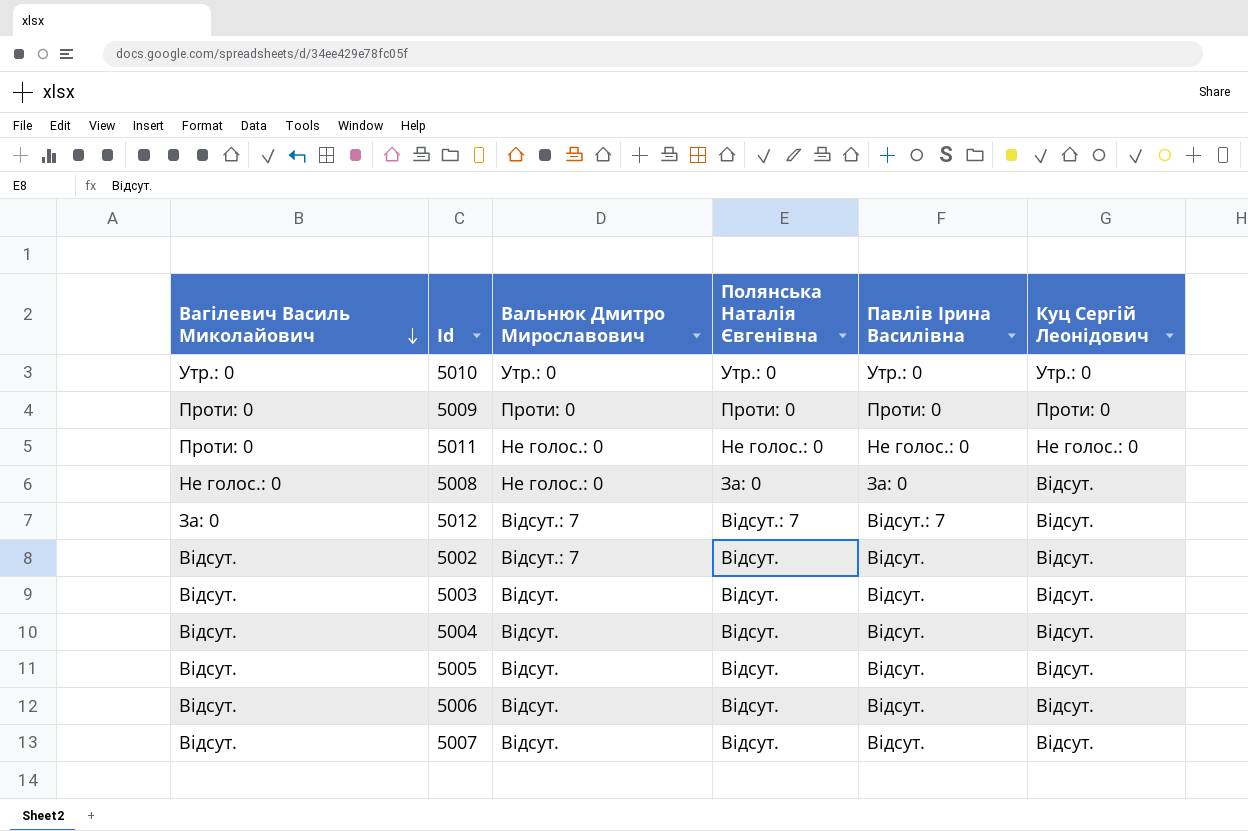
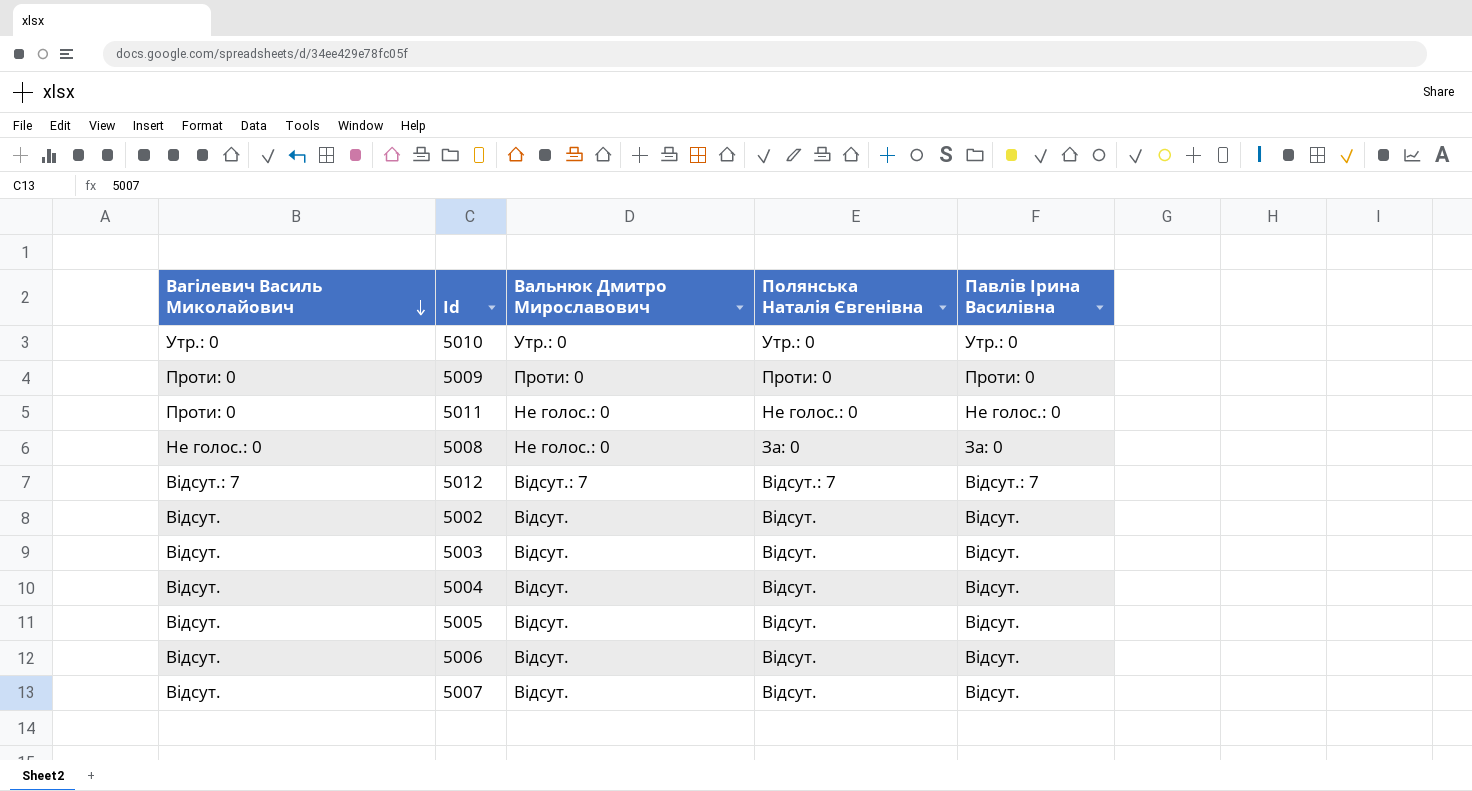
column Куц Сергій Леонідович | position: 6 -> none
5012 | Вагілевич Василь Миколайович: За: 0 -> Відсут.: 7
5002 | Вальнюк Дмитро Мирославович: Відсут.: 7 -> Відсут.

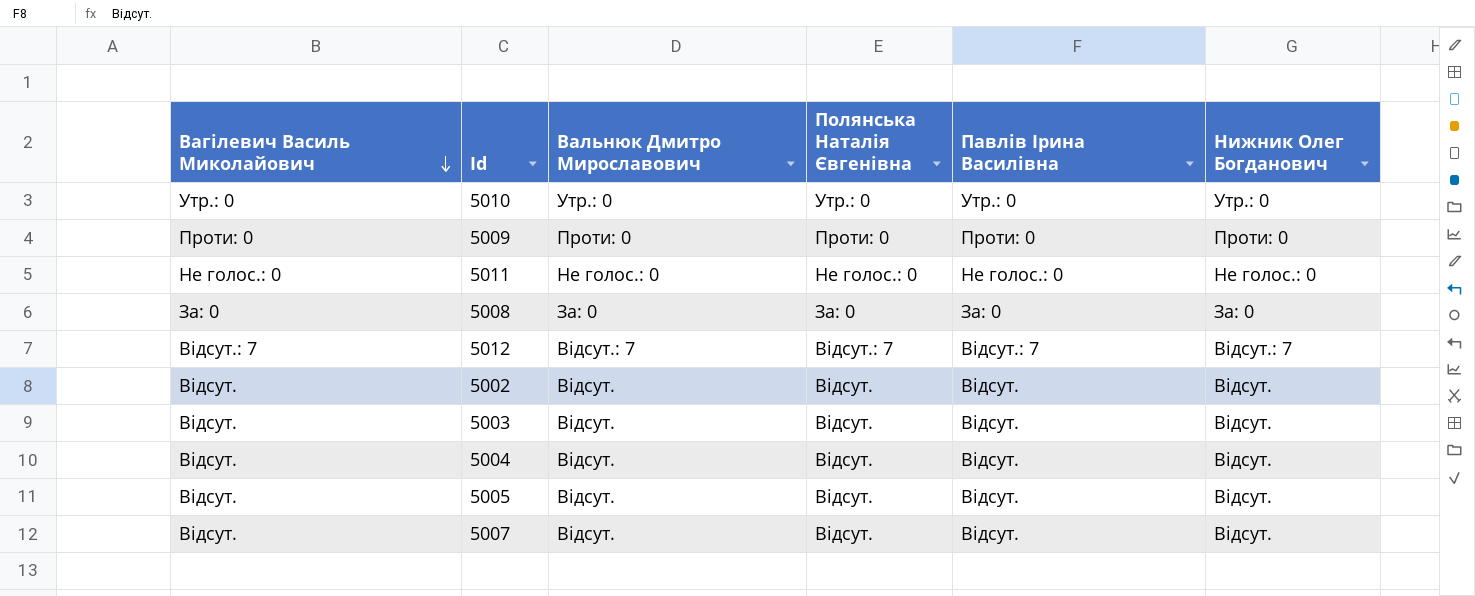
column Нижник Олег Богданович | position: none -> 6
row 5006: Відсут. | Відсут. | Відсут. | Відсут. -> none
5011 | Вагілевич Василь Миколайович: Проти: 0 -> Не голос.: 0
5008 | Вагілевич Василь Миколайович: Не голос.: 0 -> За: 0
5008 | Вальнюк Дмитро Мирославович: Не голос.: 0 -> За: 0

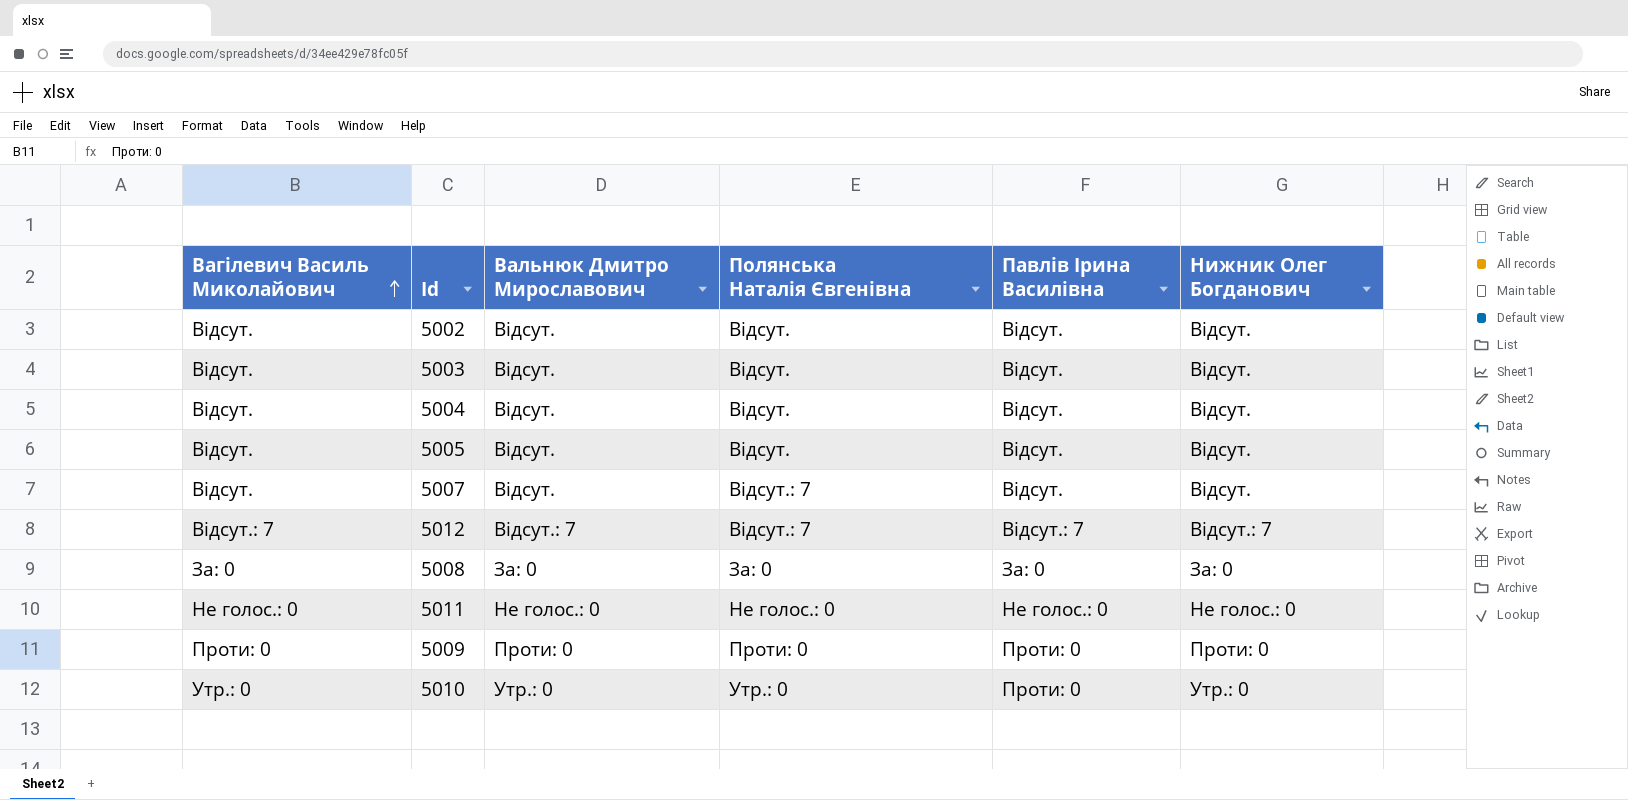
row order: Вагілевич Василь Миколайович descending -> Вагілевич Василь Миколайович ascending
5007 | Полянська Наталія Євгенівна: Відсут. -> Відсут.: 7
5010 | Павлів Ірина Василівна: Утр.: 0 -> Проти: 0

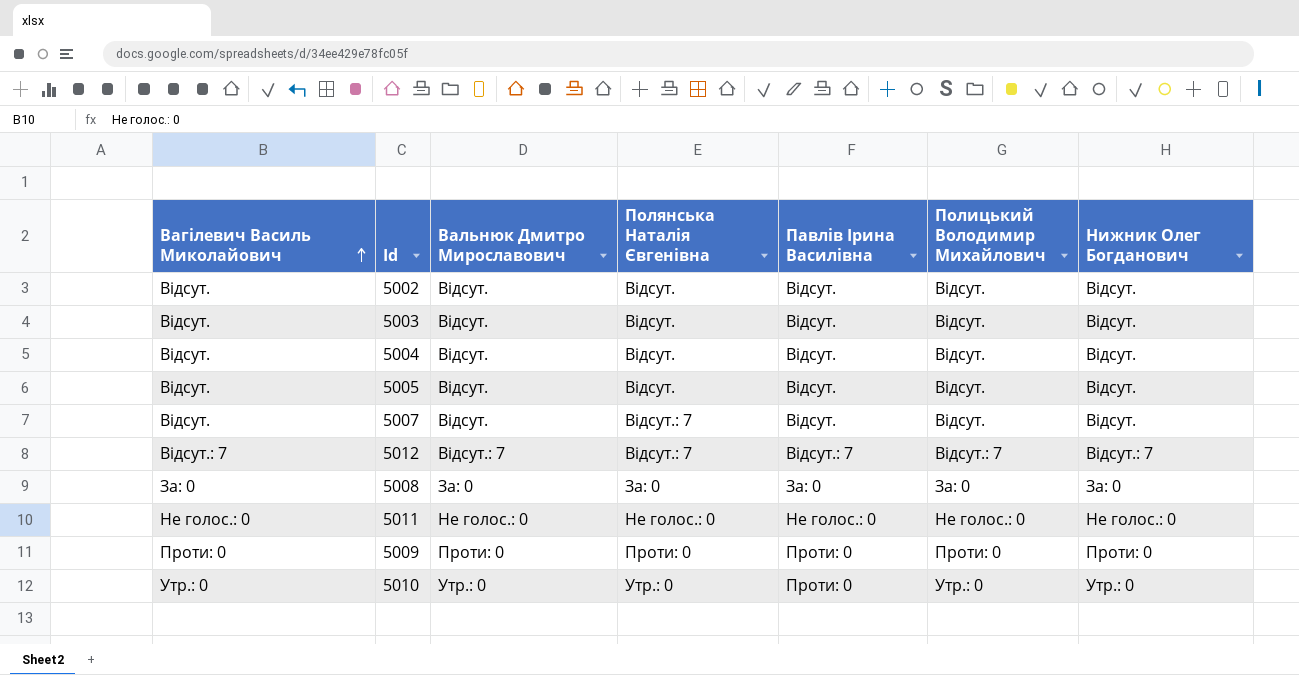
column Полицький Володимир Михайлович | position: none -> 6

